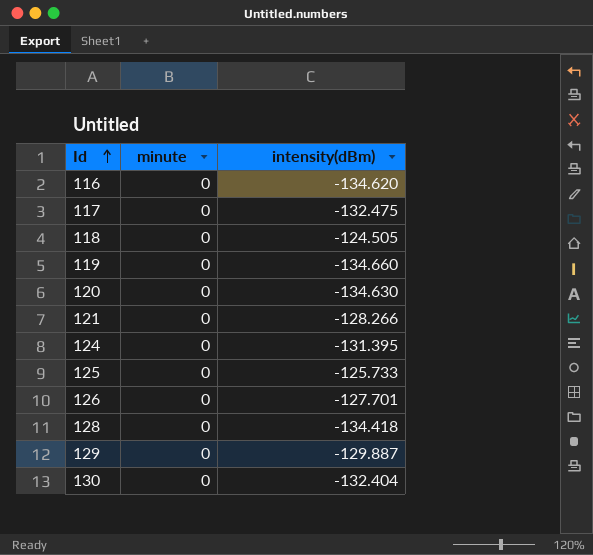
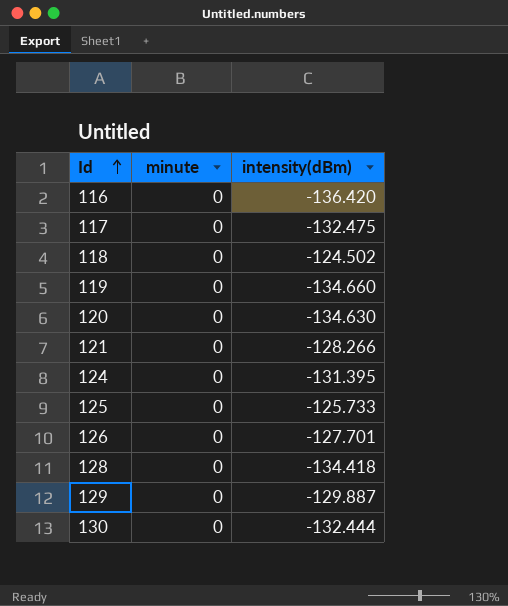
116 | intensity(dBm): -134.620 -> -136.420
118 | intensity(dBm): -124.505 -> -124.502
130 | intensity(dBm): -132.404 -> -132.444

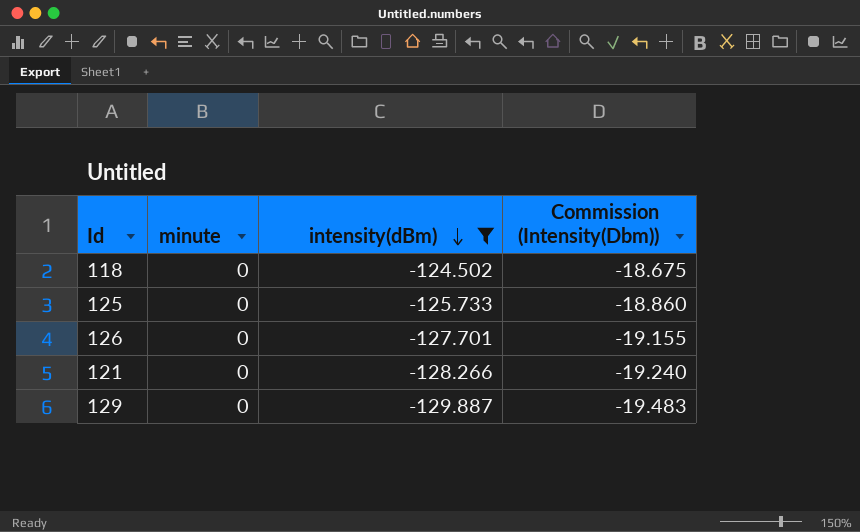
filter: none -> intensity(dBm) >= -129.887
row order: Id ascending -> intensity(dBm) descending
column Commission (Intensity(Dbm)) | formula: none -> [intensity(dBm)] * 0.15

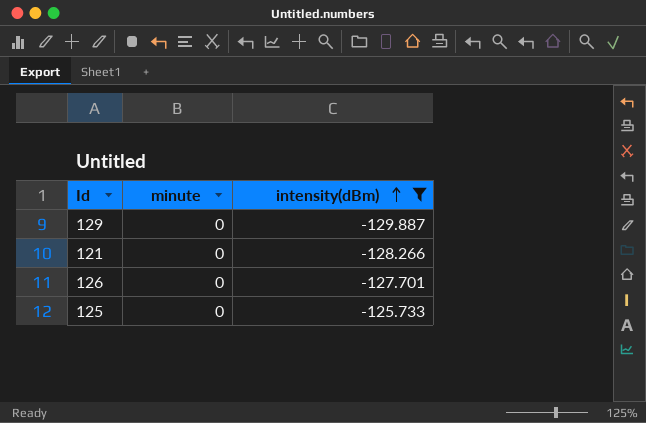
row order: intensity(dBm) descending -> intensity(dBm) ascending
column Commission (Intensity(Dbm)) | formula: [intensity(dBm)] * 0.15 -> none
row 118: 0 | -124.502 | -18.675 -> none

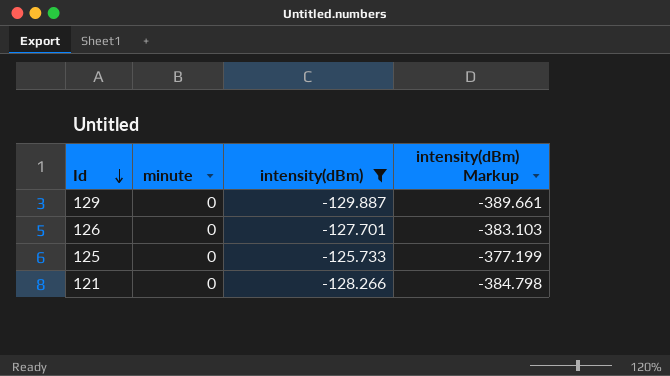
row order: intensity(dBm) ascending -> Id descending
column intensity(dBm) Markup | formula: none -> [intensity(dBm)] * 3

